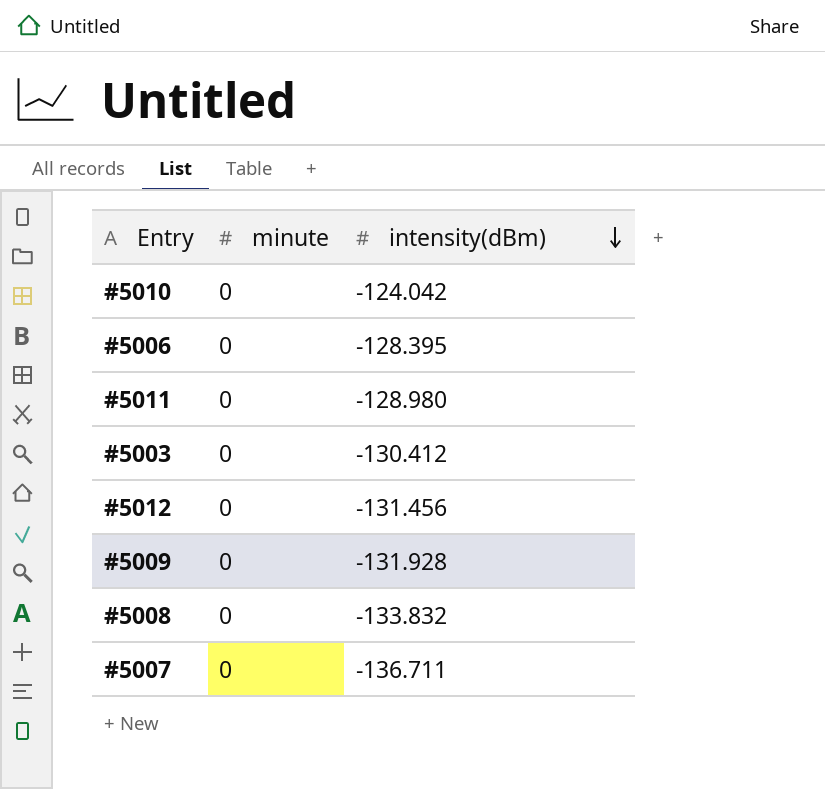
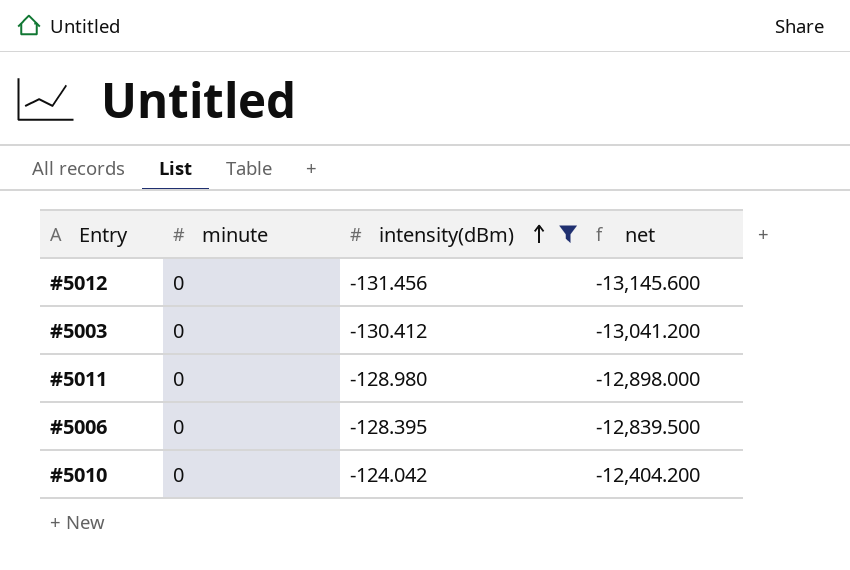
filter: none -> intensity(dBm) >= -131.456
row order: intensity(dBm) descending -> intensity(dBm) ascending
column net | formula: none -> [intensity(dBm)] * 100

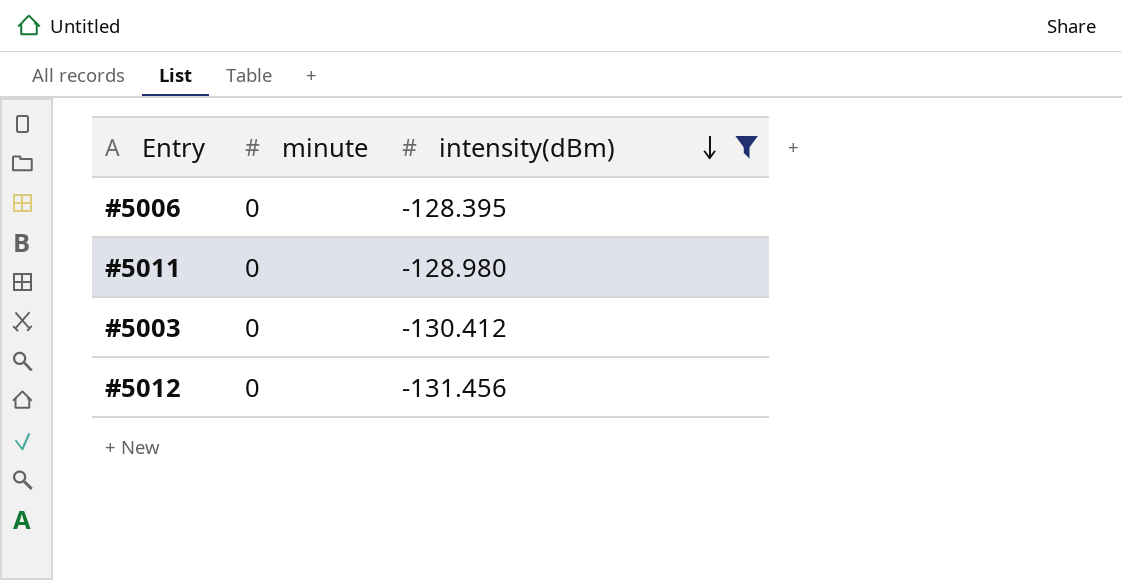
row order: intensity(dBm) ascending -> intensity(dBm) descending
column net | formula: [intensity(dBm)] * 100 -> none
row #5010: 0 | -124.042 | -12,404.200 -> none

